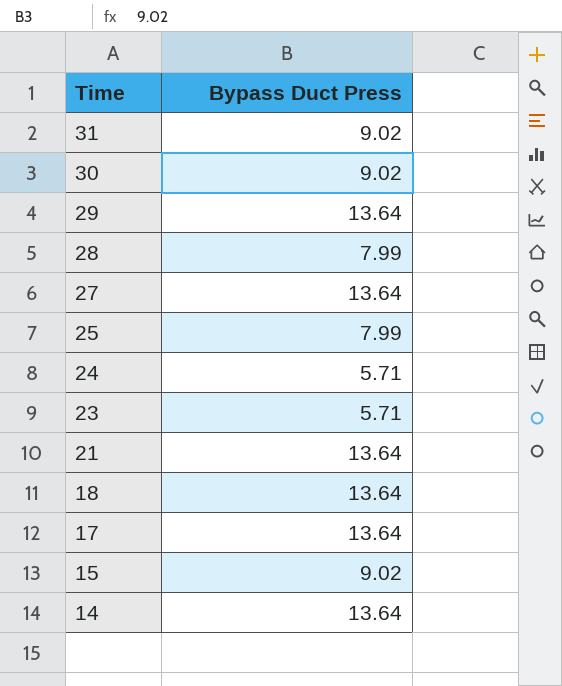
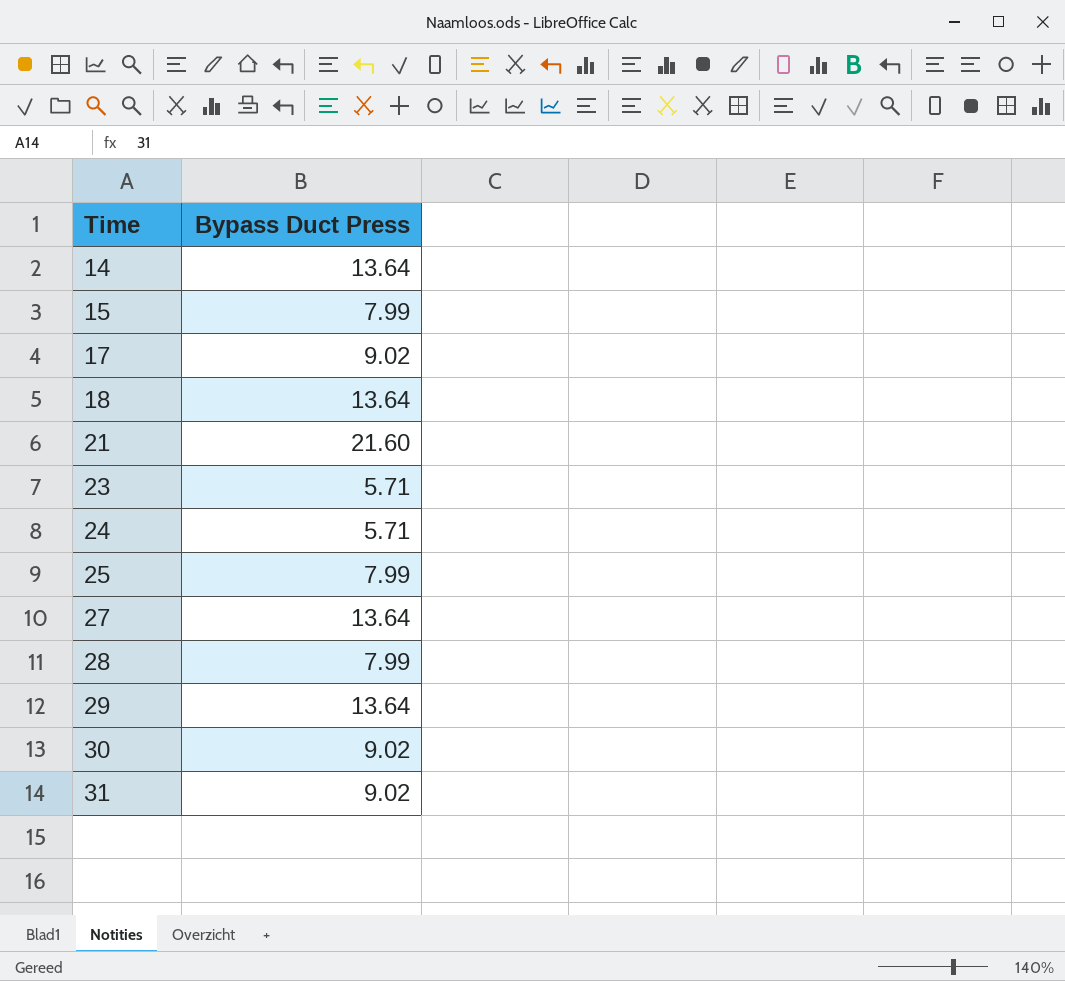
row order: Time descending -> Time ascending
15 | Bypass Duct Press: 9.02 -> 7.99
17 | Bypass Duct Press: 13.64 -> 9.02
21 | Bypass Duct Press: 13.64 -> 21.60

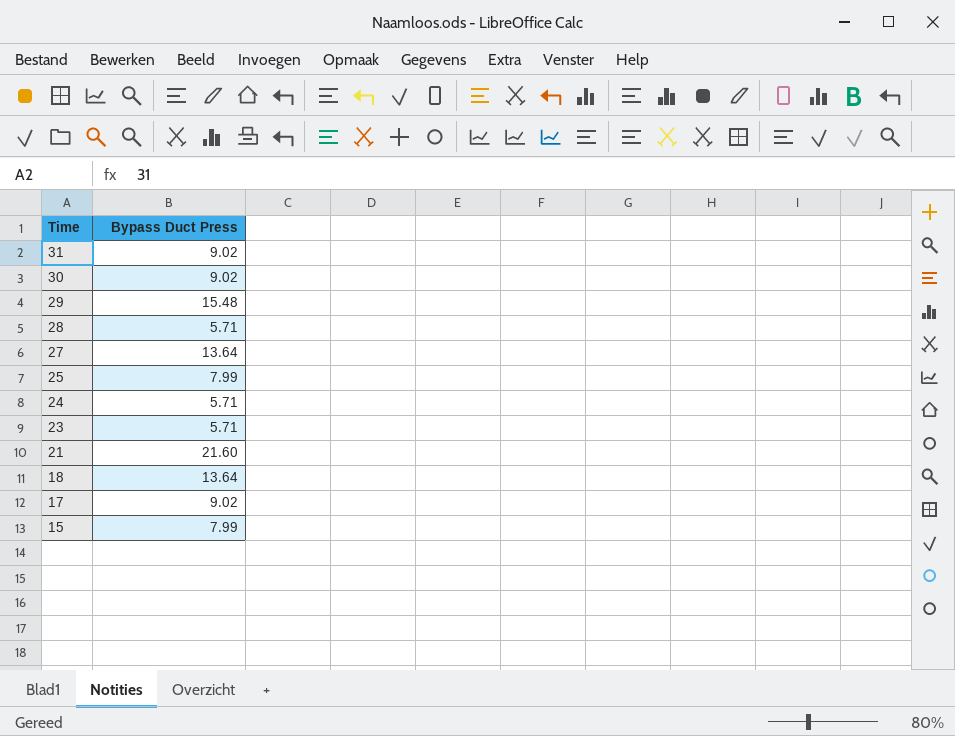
row order: Time ascending -> Time descending
row 14: 13.64 -> none
29 | Bypass Duct Press: 13.64 -> 15.48
28 | Bypass Duct Press: 7.99 -> 5.71

